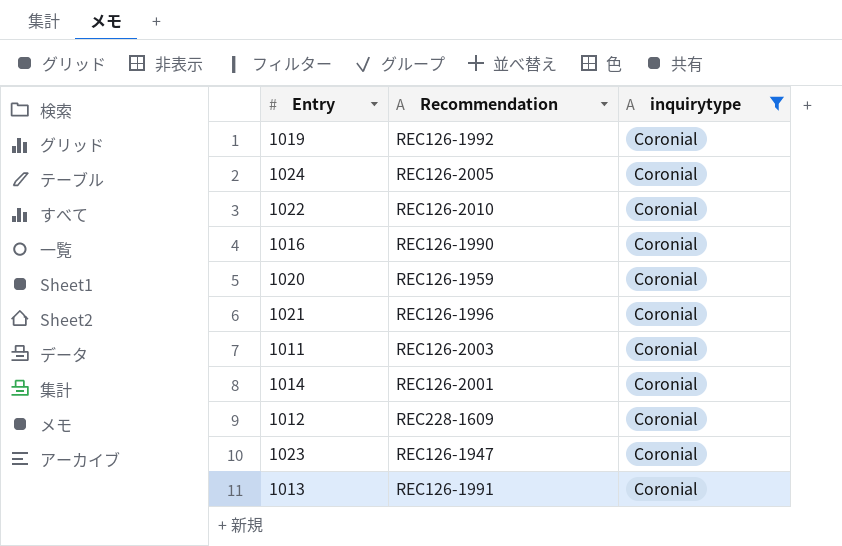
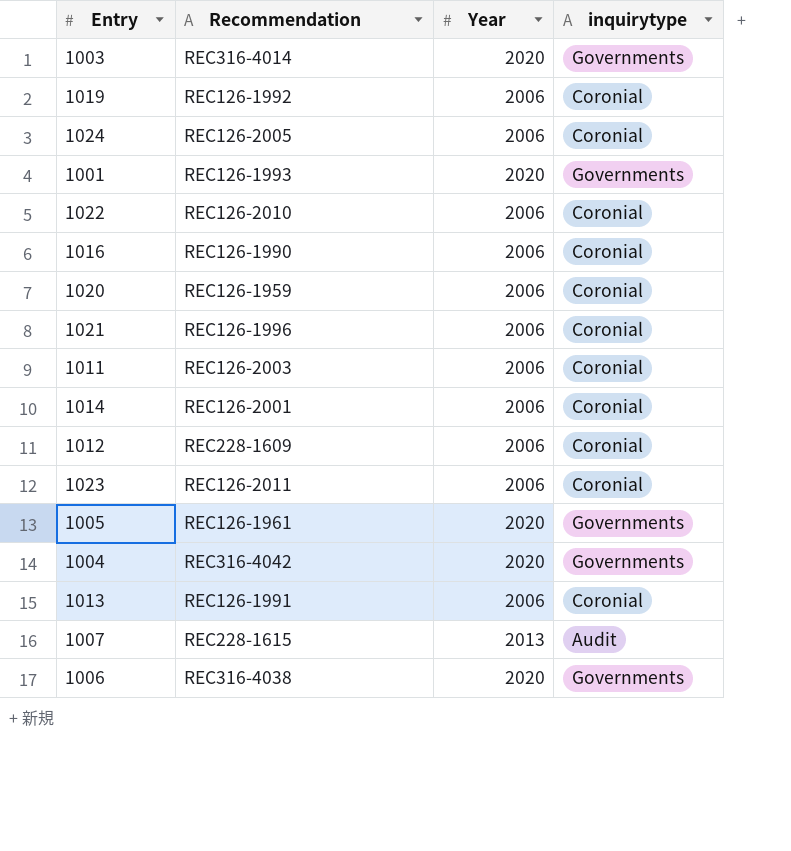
filter: inquirytype = Coronial -> none
column Year | position: none -> 3
1023 | Recommendation: REC126-1947 -> REC126-2011

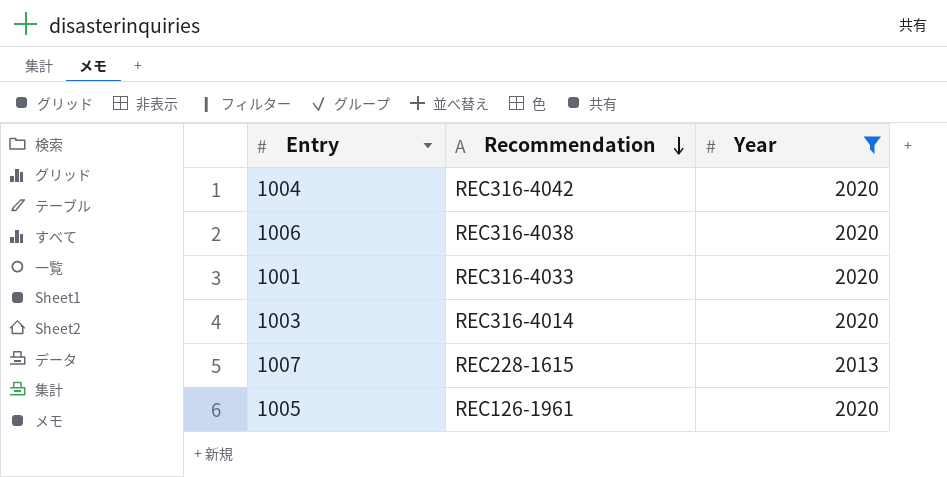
filter: none -> Year != 2006
row order: none -> Recommendation descending
column inquirytype | position: 4 -> none
1001 | Recommendation: REC126-1993 -> REC316-4033

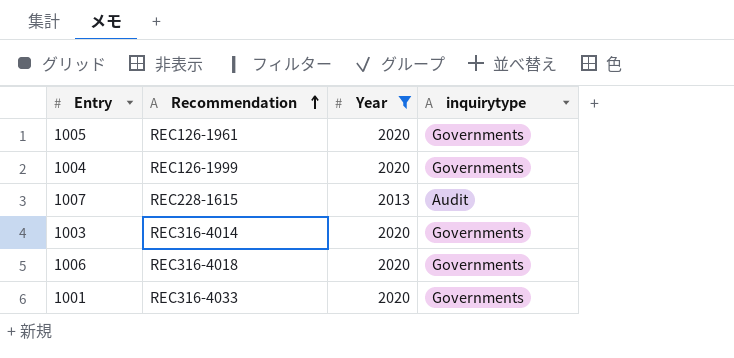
row order: Recommendation descending -> Recommendation ascending
column inquirytype | position: none -> 4
1004 | Recommendation: REC316-4042 -> REC126-1999
1006 | Recommendation: REC316-4038 -> REC316-4018

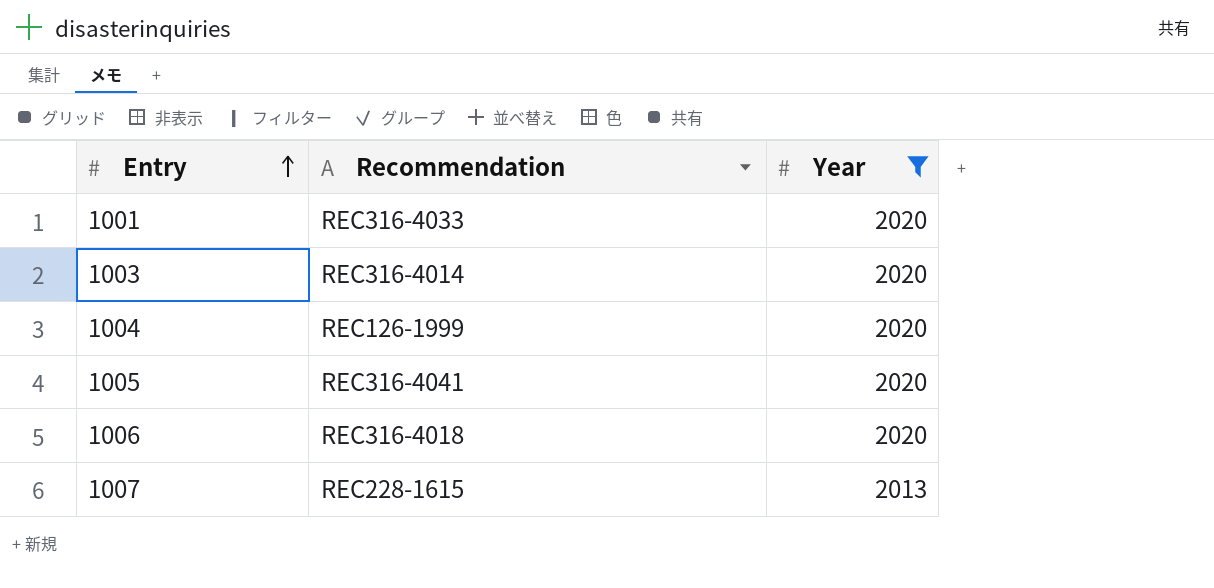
row order: Recommendation ascending -> Entry ascending
column inquirytype | position: 4 -> none
1005 | Recommendation: REC126-1961 -> REC316-4041

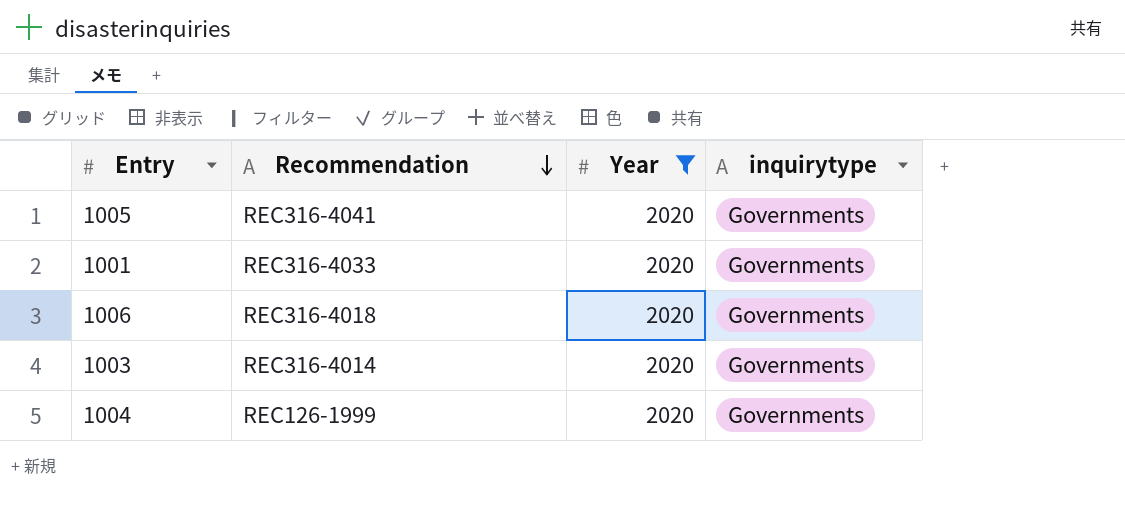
row order: Entry ascending -> Recommendation descending
column inquirytype | position: none -> 4
row 1007: REC228-1615 | 2013 -> none

